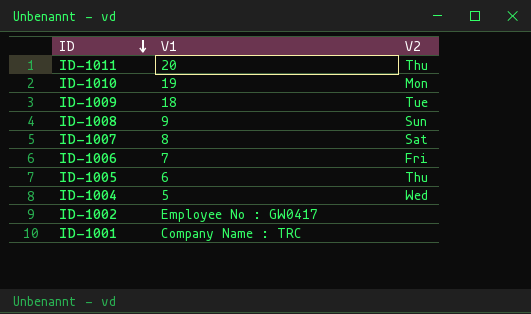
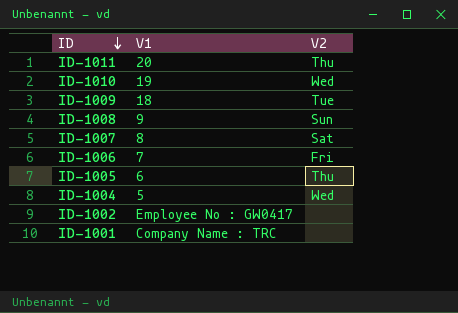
ID-1010 | V2: Mon -> Wed

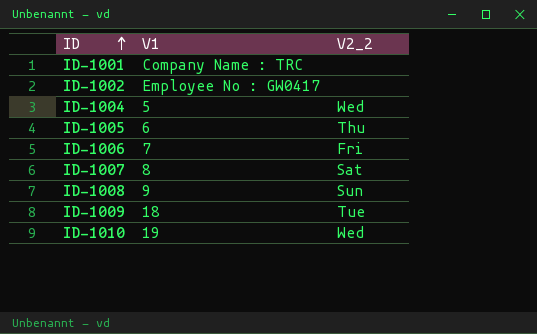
row order: ID descending -> ID ascending
column name: V2 -> V2_2
row ID-1011: 20 | Thu -> none

